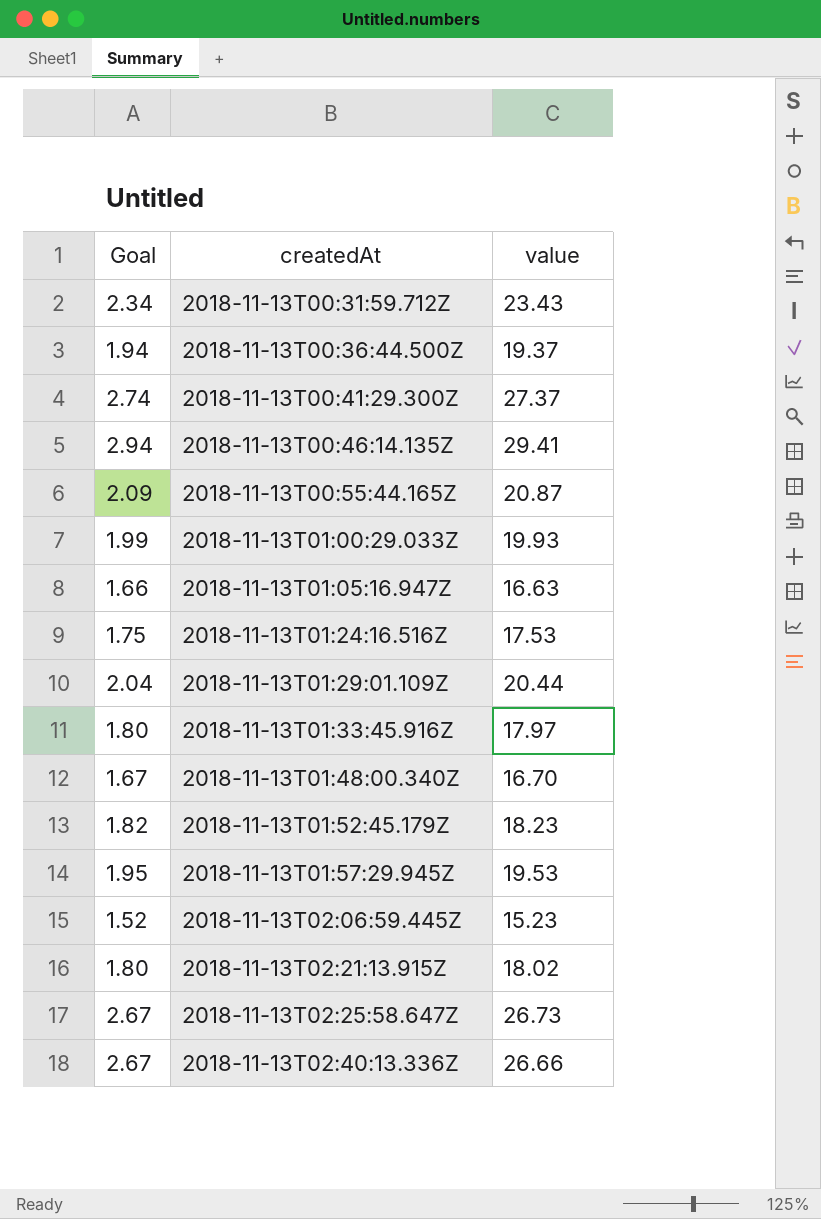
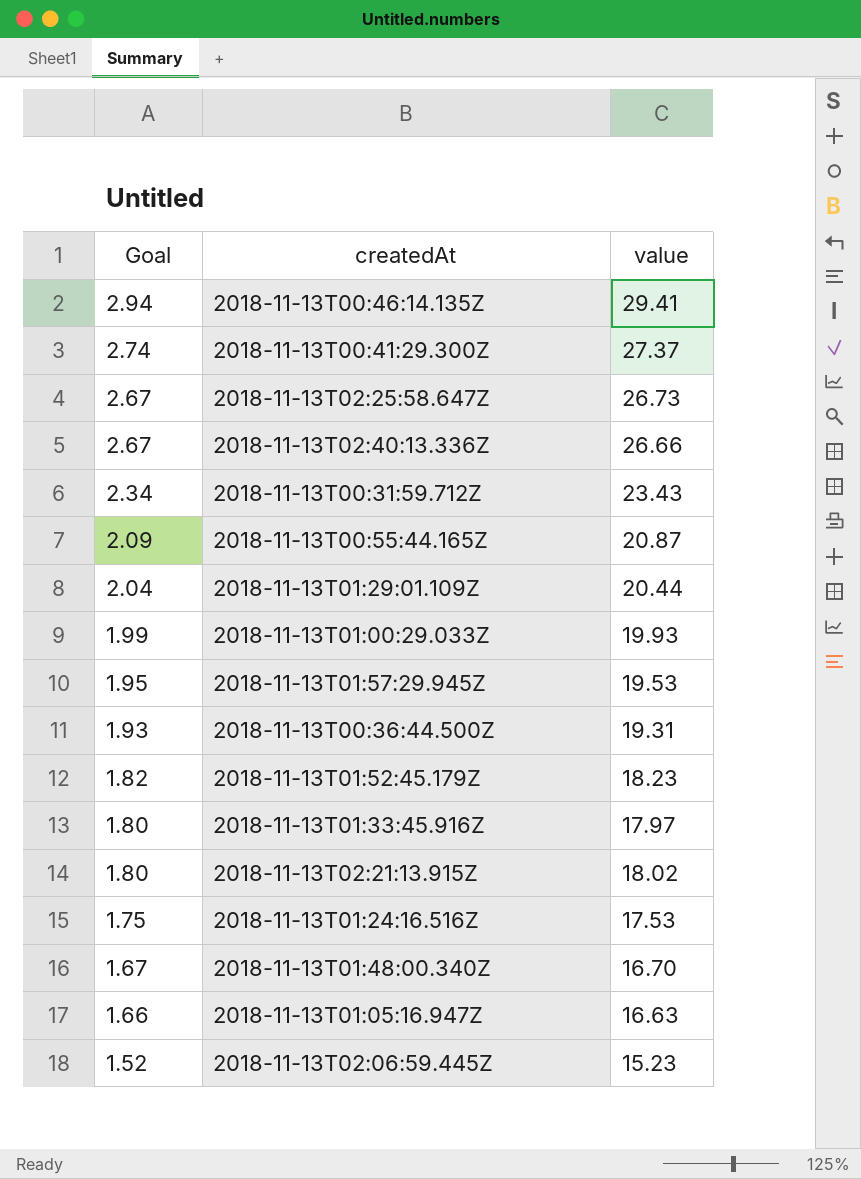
row order: createdAt ascending -> Goal descending
2018-11-13T00:36:44.500Z | Goal: 1.94 -> 1.93
2018-11-13T00:36:44.500Z | value: 19.37 -> 19.31

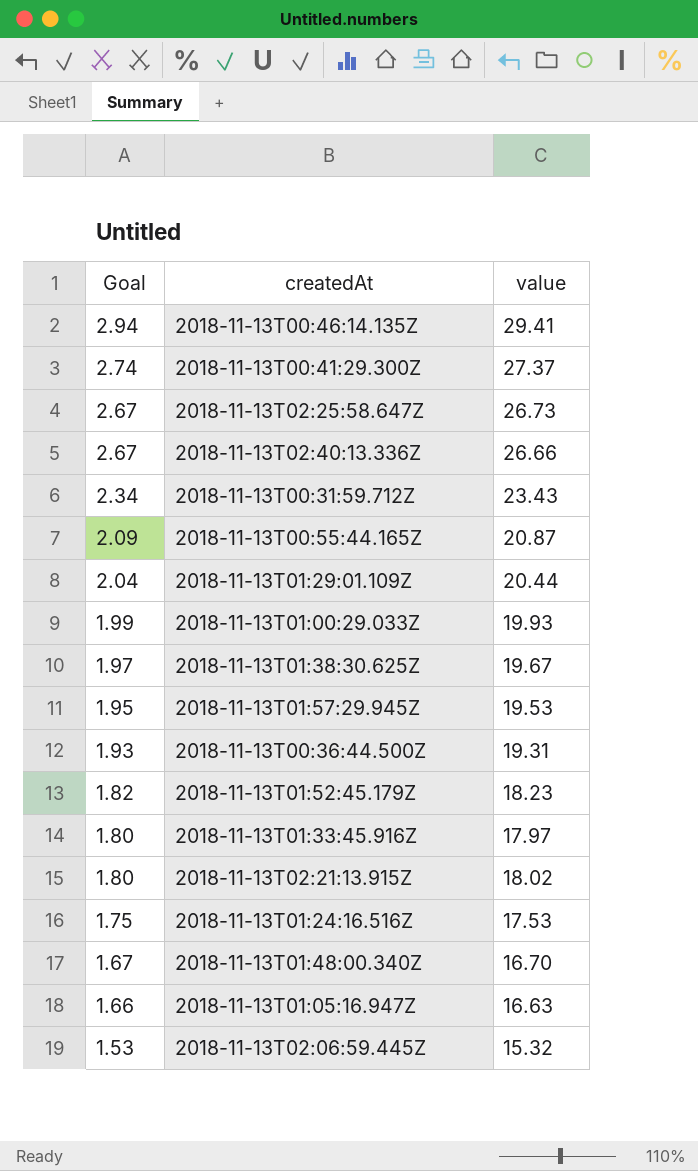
row 2018-11-13T01:38:30.625Z: none -> 1.97 | 19.67
2018-11-13T02:06:59.445Z | Goal: 1.52 -> 1.53
2018-11-13T02:06:59.445Z | value: 15.23 -> 15.32

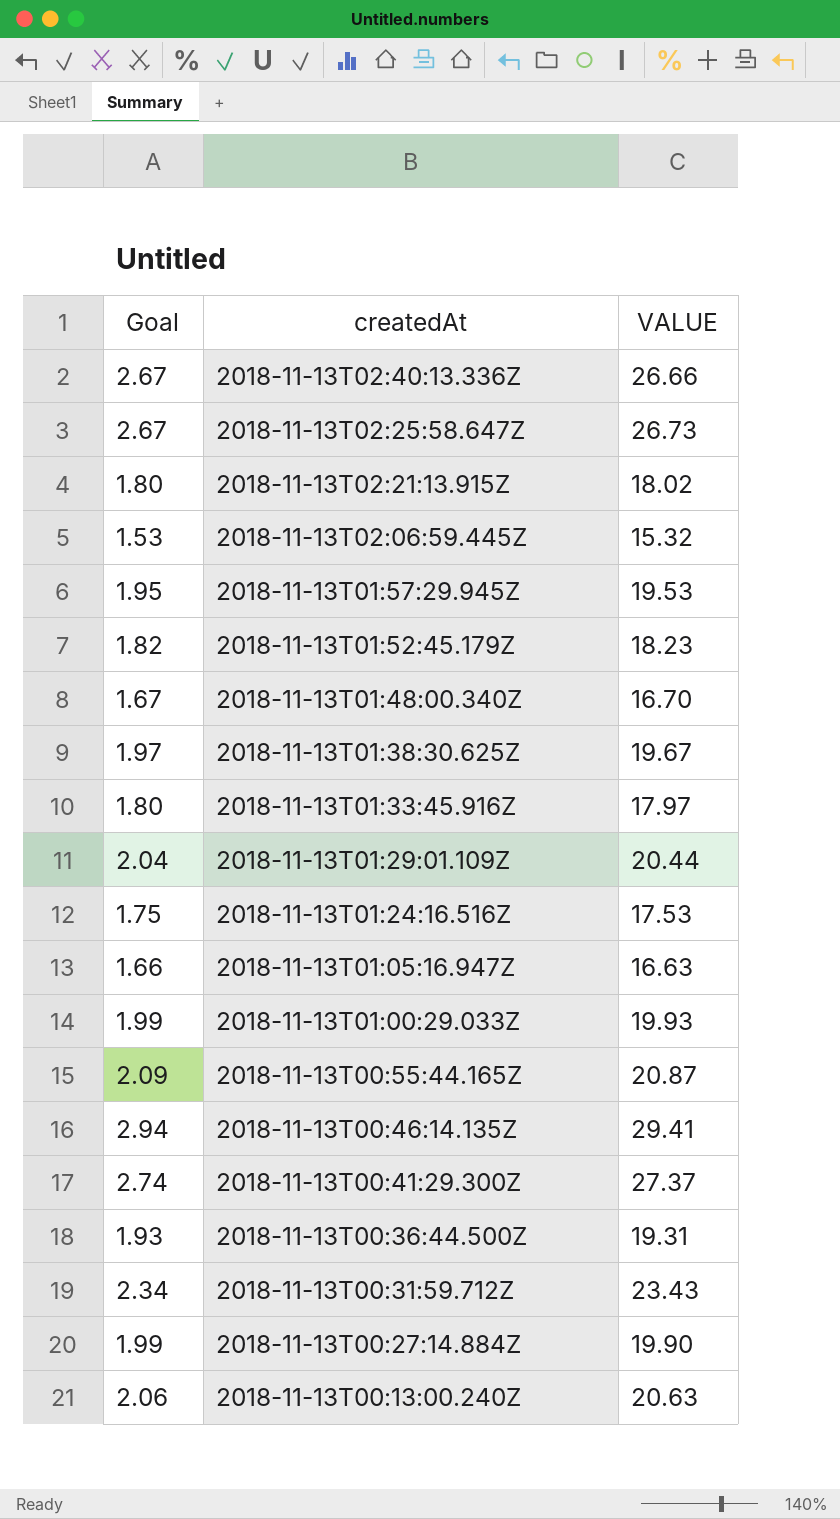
row order: Goal descending -> createdAt descending
column name: value -> VALUE
row 2018-11-13T00:27:14.884Z: none -> 1.99 | 19.90
row 2018-11-13T00:13:00.240Z: none -> 2.06 | 20.63

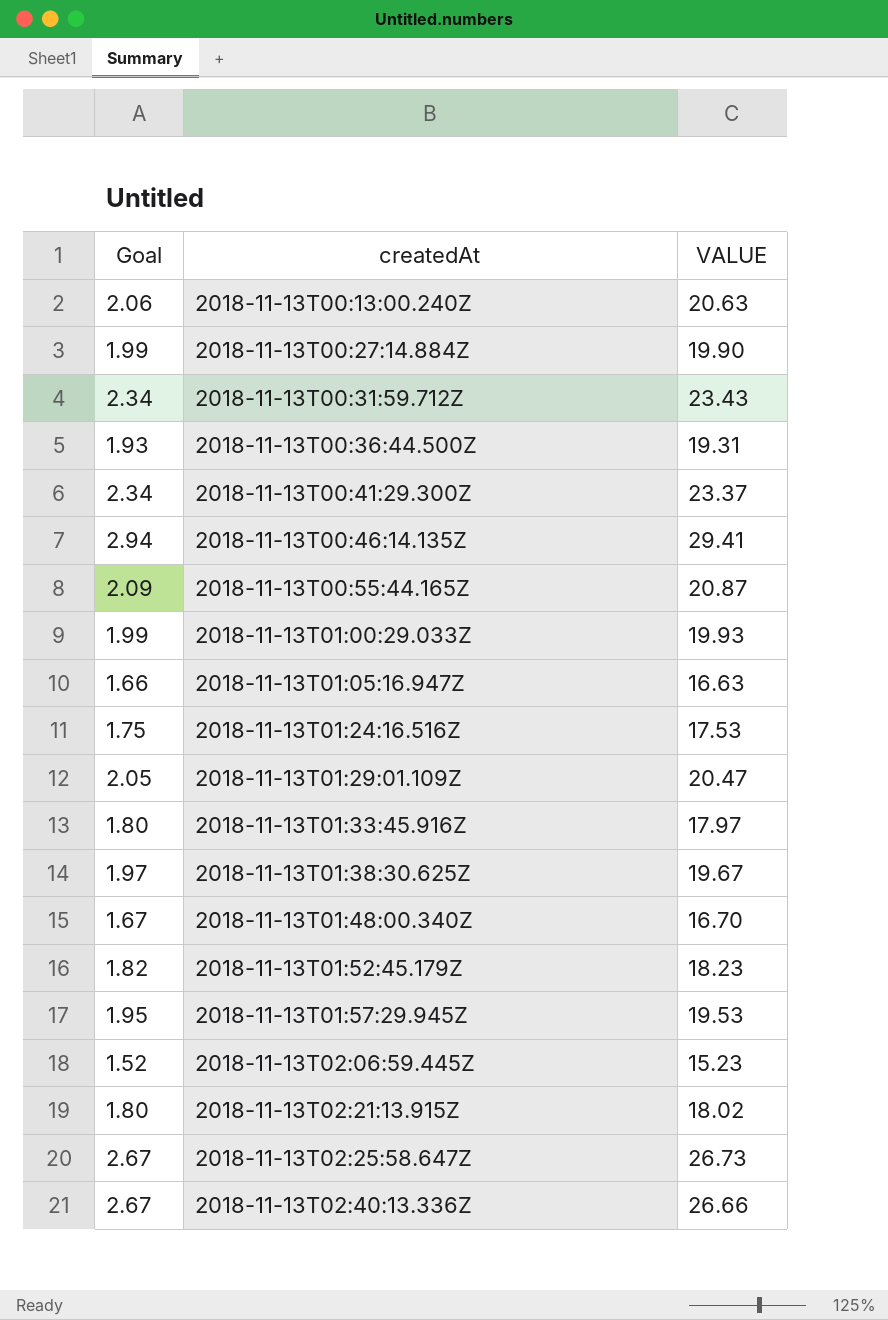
row order: createdAt descending -> createdAt ascending
2018-11-13T00:41:29.300Z | Goal: 2.74 -> 2.34
2018-11-13T00:41:29.300Z | VALUE: 27.37 -> 23.37
2018-11-13T01:29:01.109Z | Goal: 2.04 -> 2.05
2018-11-13T01:29:01.109Z | VALUE: 20.44 -> 20.47
2018-11-13T02:06:59.445Z | Goal: 1.53 -> 1.52
2018-11-13T02:06:59.445Z | VALUE: 15.32 -> 15.23

